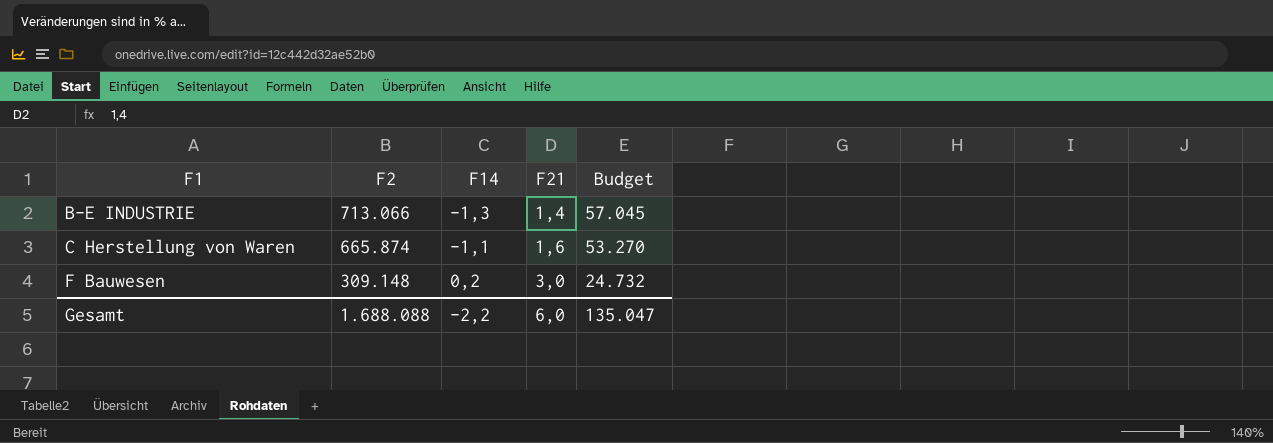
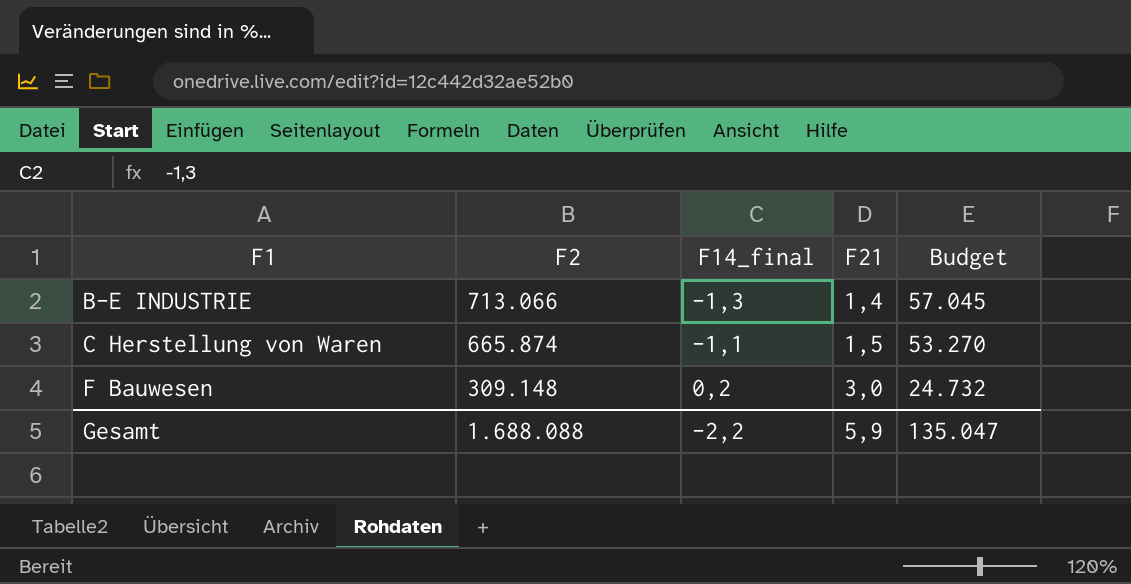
column name: F14 -> F14_final
C Herstellung von Waren | F21: 1,6 -> 1,5
Gesamt | F21: 6,0 -> 5,9

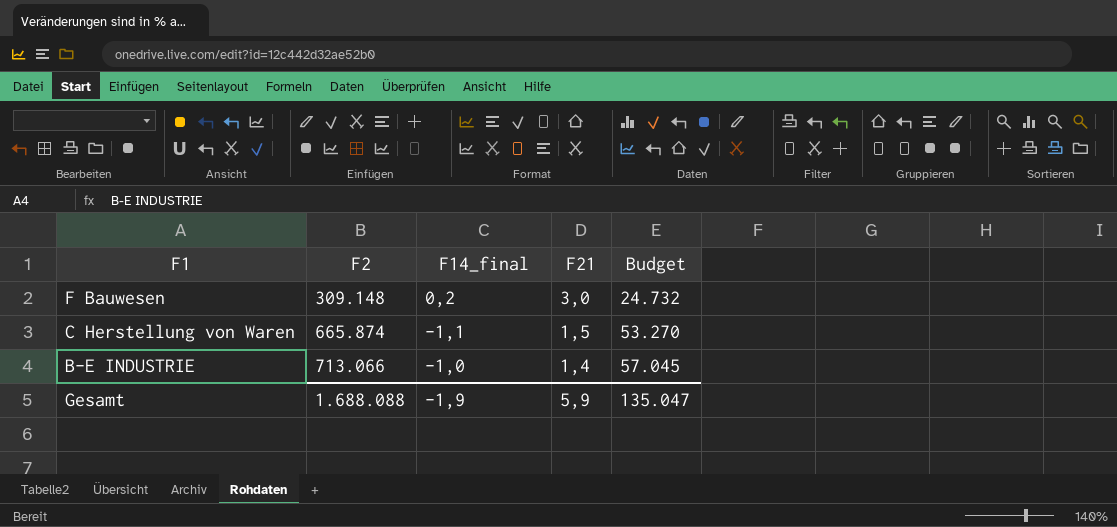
row order: F1 ascending -> F1 descending
B-E INDUSTRIE | F14_final: -1,3 -> -1,0
Gesamt | F14_final: -2,2 -> -1,9

